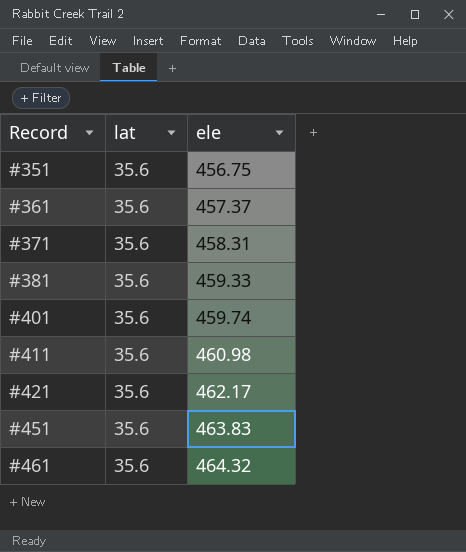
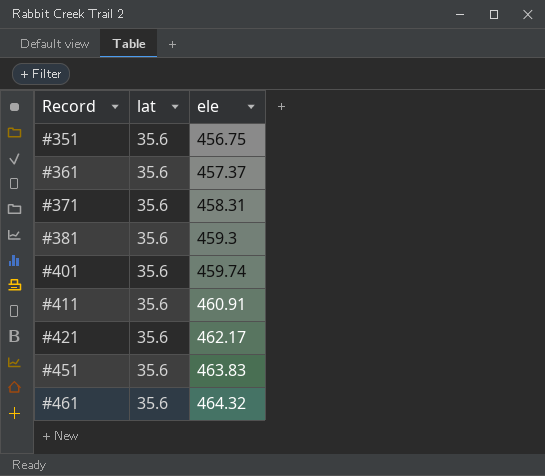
#381 | ele: 459.33 -> 459.3
#411 | ele: 460.98 -> 460.91

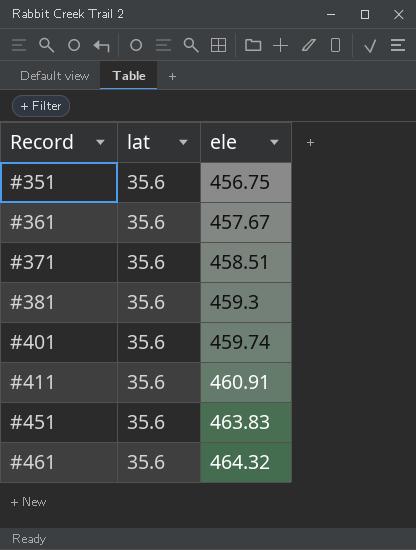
row #421: 35.6 | 462.17 -> none
#361 | ele: 457.37 -> 457.67
#371 | ele: 458.31 -> 458.51

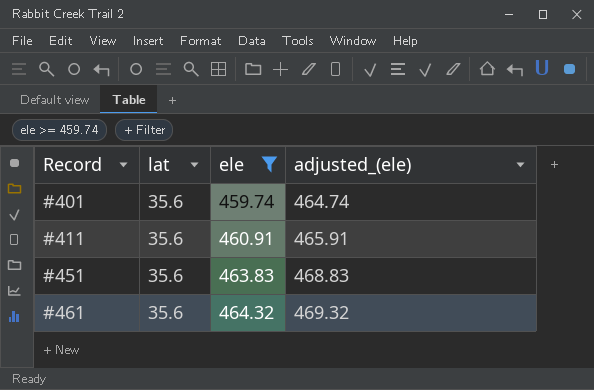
filter: none -> ele >= 459.74
column adjusted_(ele) | formula: none -> [ele] + 5

